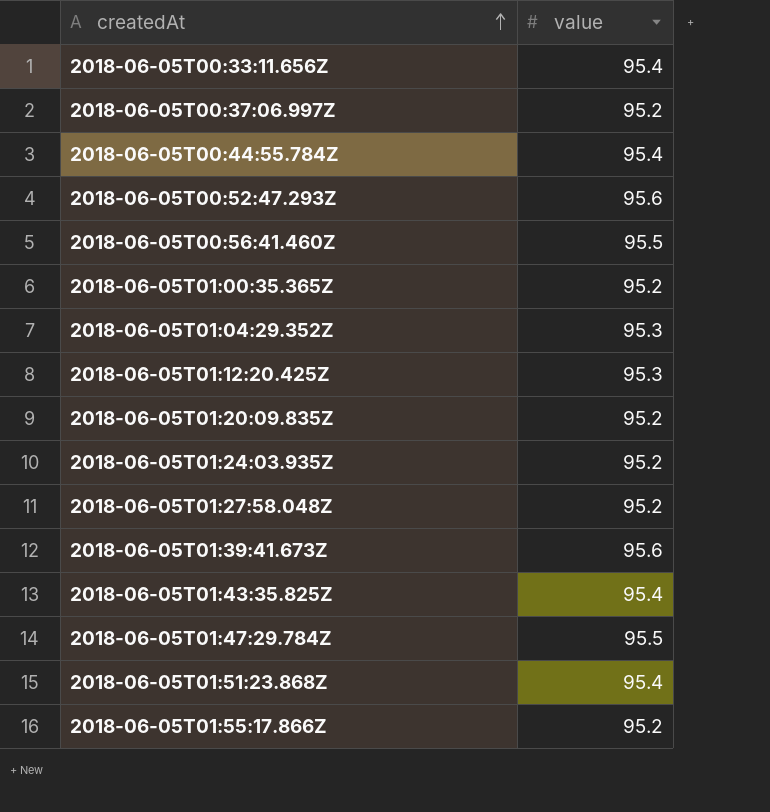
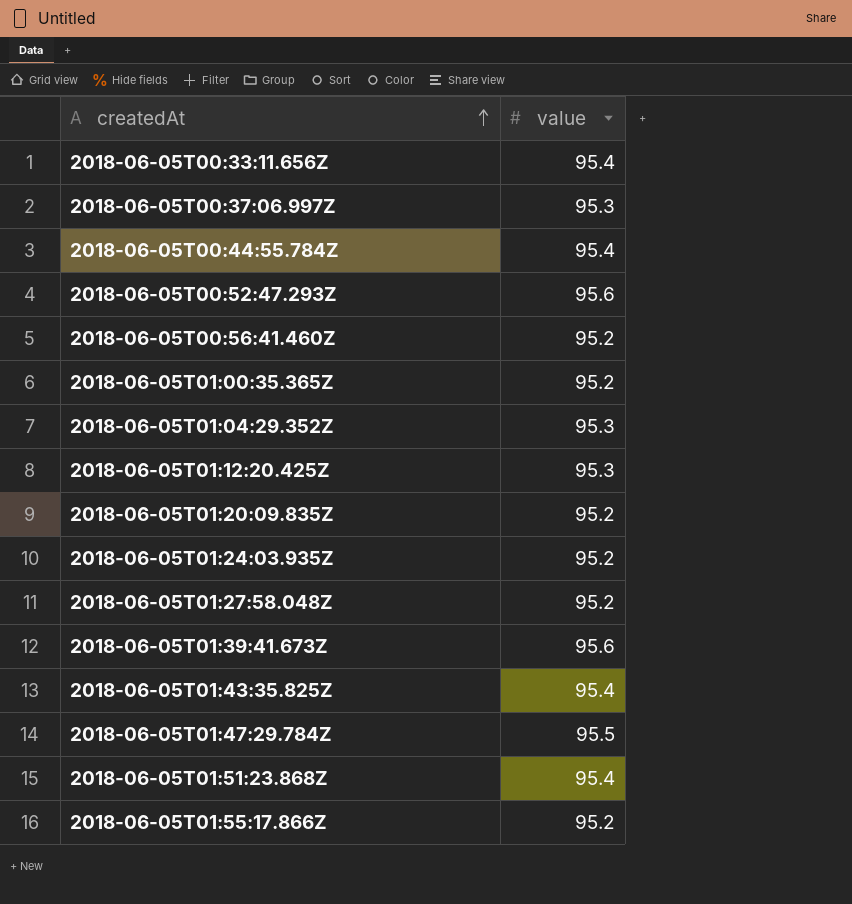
2018-06-05T00:37:06.997Z | value: 95.2 -> 95.3
2018-06-05T00:56:41.460Z | value: 95.5 -> 95.2

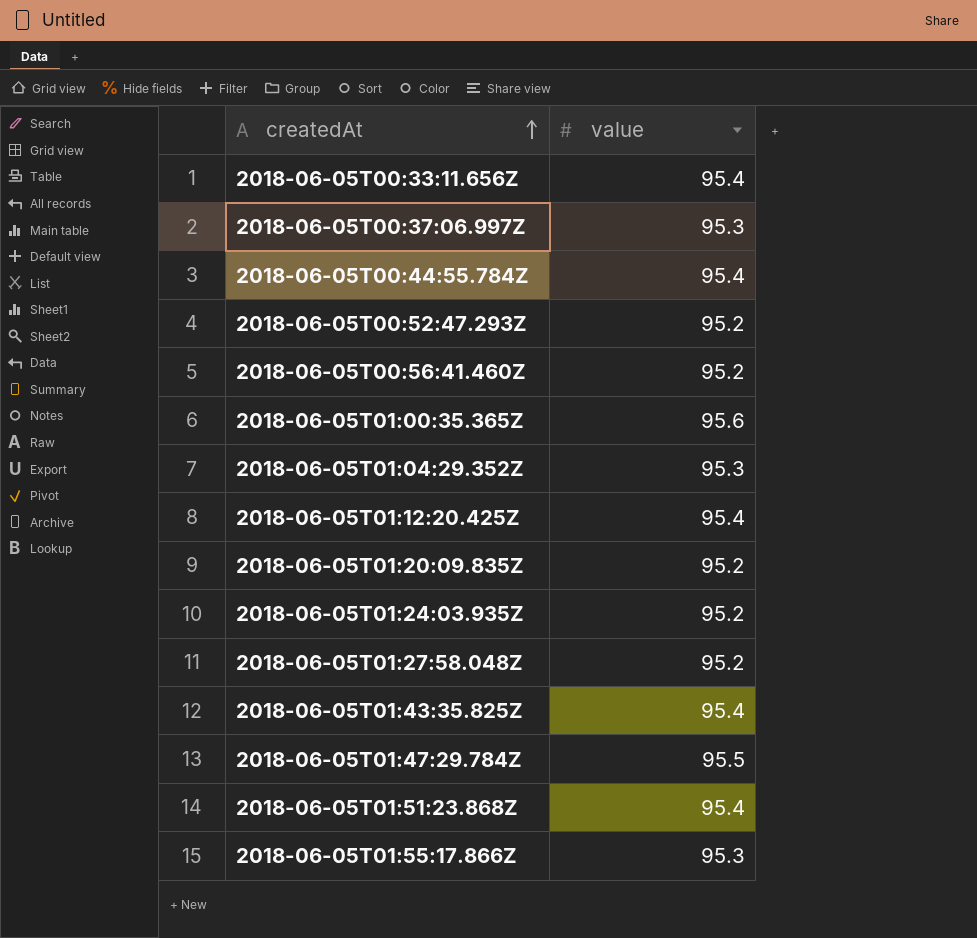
row 2018-06-05T01:39:41.673Z: 95.6 -> none
2018-06-05T00:52:47.293Z | value: 95.6 -> 95.2
2018-06-05T01:00:35.365Z | value: 95.2 -> 95.6
2018-06-05T01:12:20.425Z | value: 95.3 -> 95.4
2018-06-05T01:55:17.866Z | value: 95.2 -> 95.3

